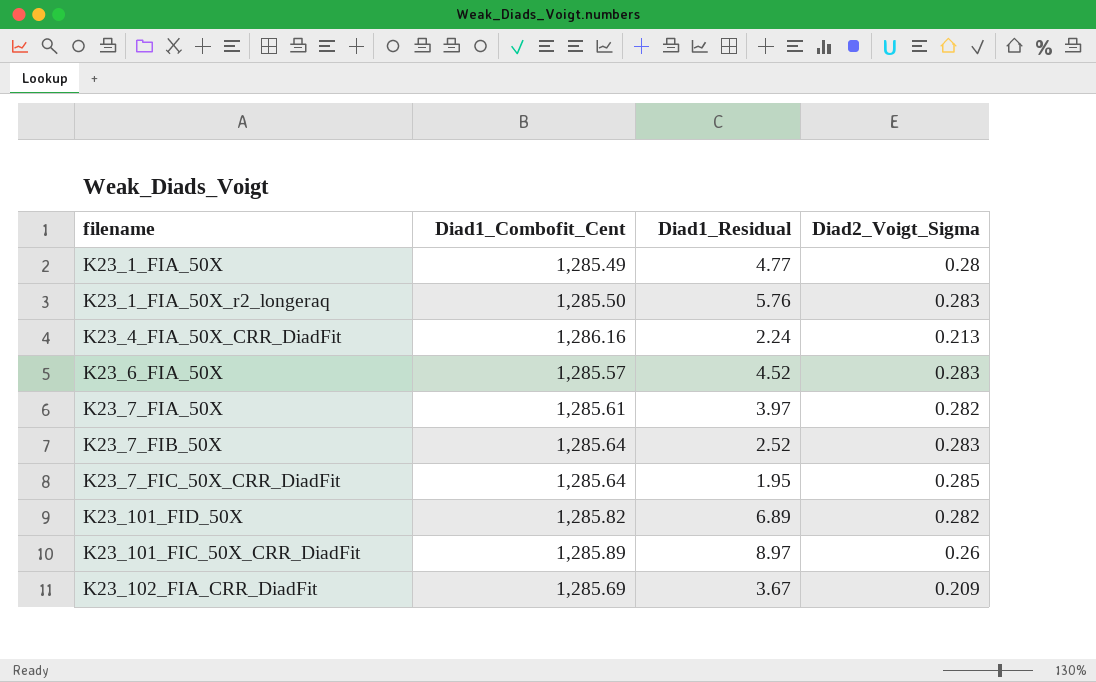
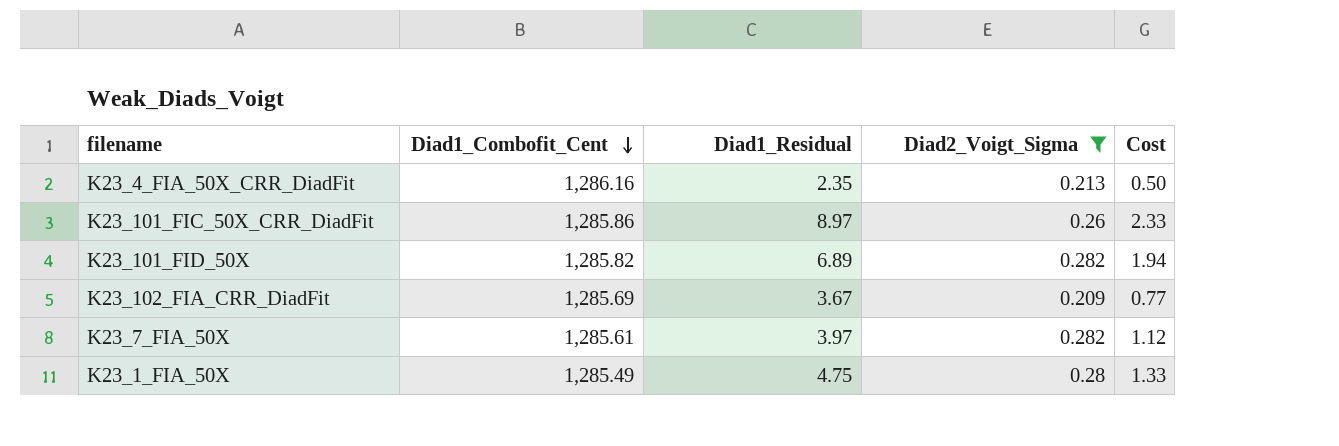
filter: none -> Diad2_Voigt_Sigma <= 0.282
row order: none -> Diad1_Combofit_Cent descending
column Cost | formula: none -> [Diad1_Residual] * [Diad2_Voigt_Sigma]
K23_4_FIA_50X_CRR_DiadFit | Diad1_Residual: 2.24 -> 2.35
K23_101_FIC_50X_CRR_DiadFit | Diad1_Combofit_Cent: 1,285.89 -> 1,285.86
K23_1_FIA_50X | Diad1_Residual: 4.77 -> 4.75

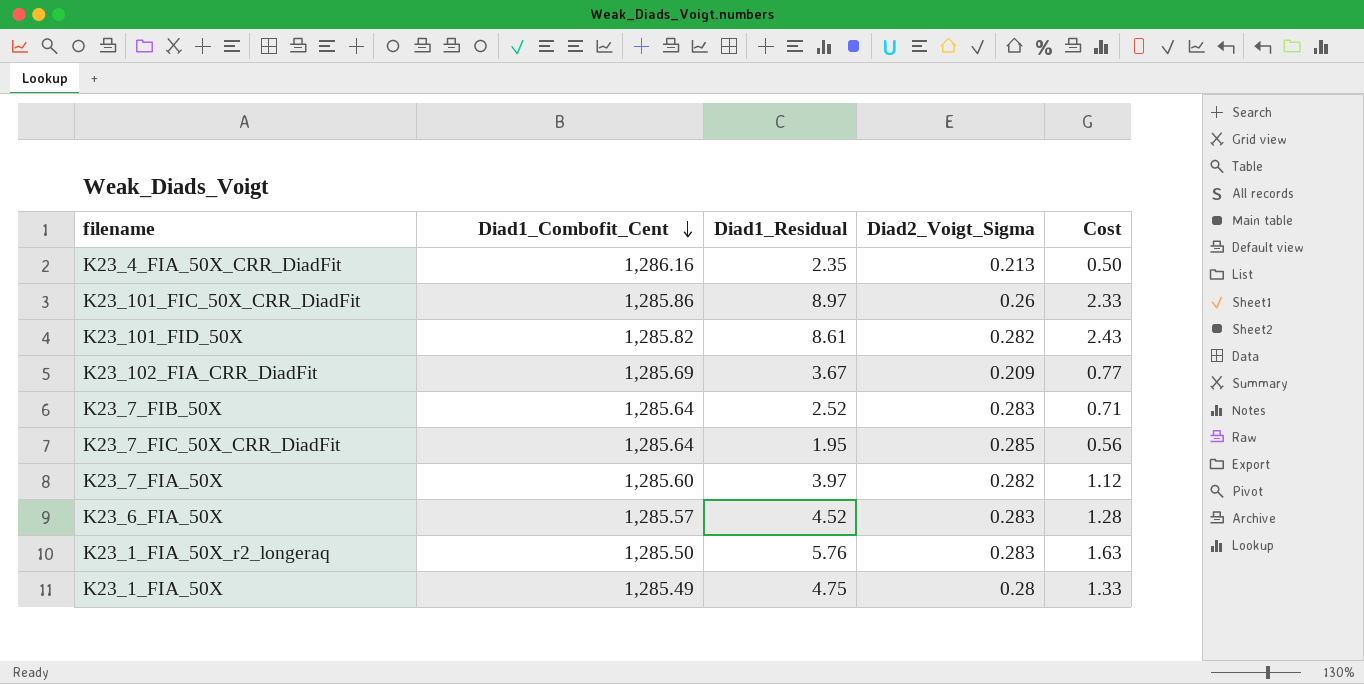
filter: Diad2_Voigt_Sigma <= 0.282 -> none
K23_101_FID_50X | Diad1_Residual: 6.89 -> 8.61
K23_101_FID_50X | Cost: 1.94 -> 2.43
K23_7_FIA_50X | Diad1_Combofit_Cent: 1,285.61 -> 1,285.60

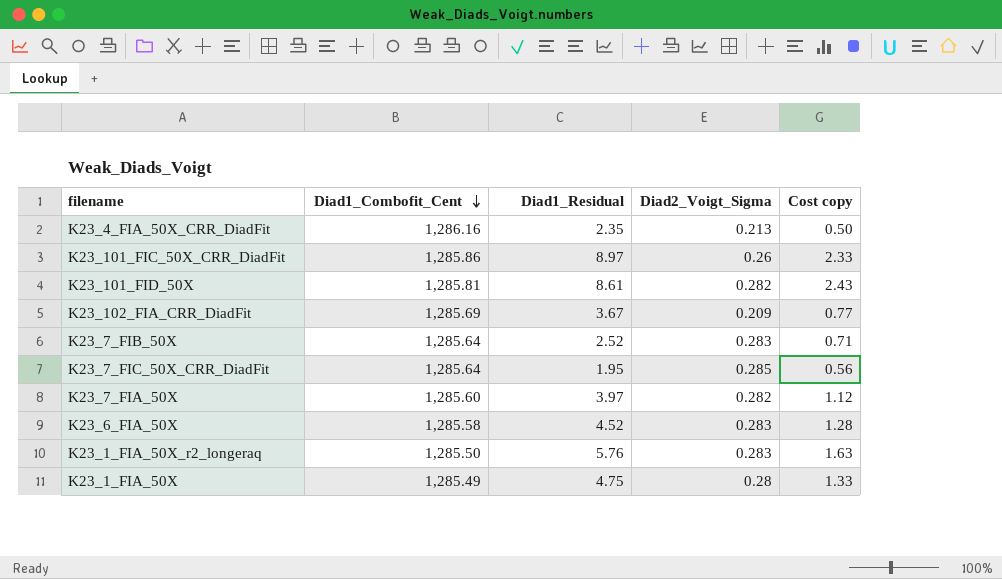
column name: Cost -> Cost copy
K23_101_FID_50X | Diad1_Combofit_Cent: 1,285.82 -> 1,285.81
K23_6_FIA_50X | Diad1_Combofit_Cent: 1,285.57 -> 1,285.58

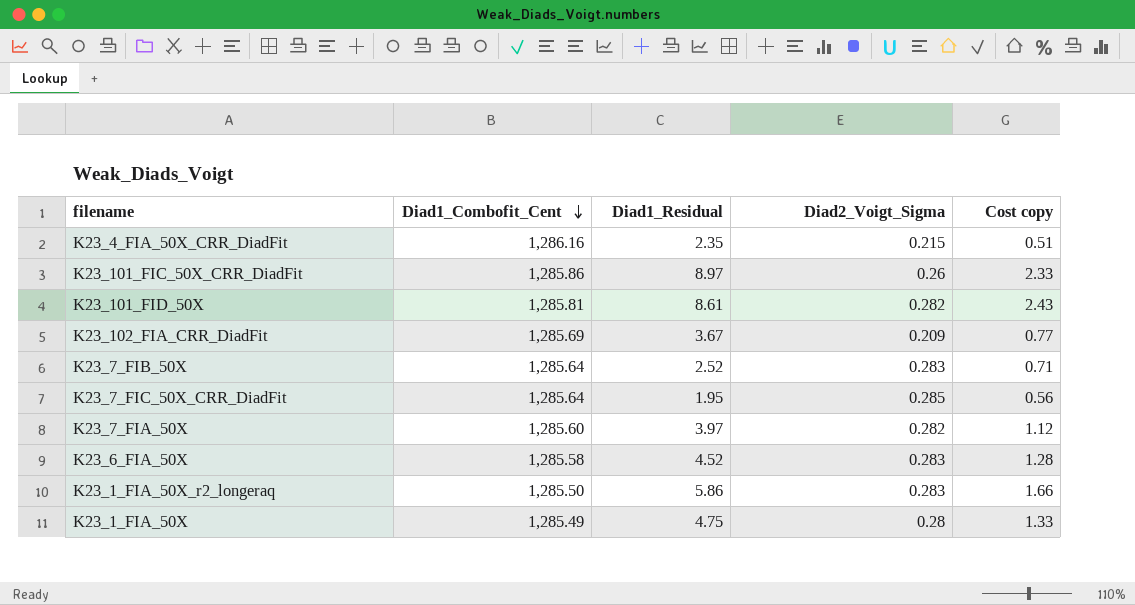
K23_4_FIA_50X_CRR_DiadFit | Diad2_Voigt_Sigma: 0.213 -> 0.215
K23_4_FIA_50X_CRR_DiadFit | Cost copy: 0.50 -> 0.51
K23_1_FIA_50X_r2_longeraq | Diad1_Residual: 5.76 -> 5.86
K23_1_FIA_50X_r2_longeraq | Cost copy: 1.63 -> 1.66

